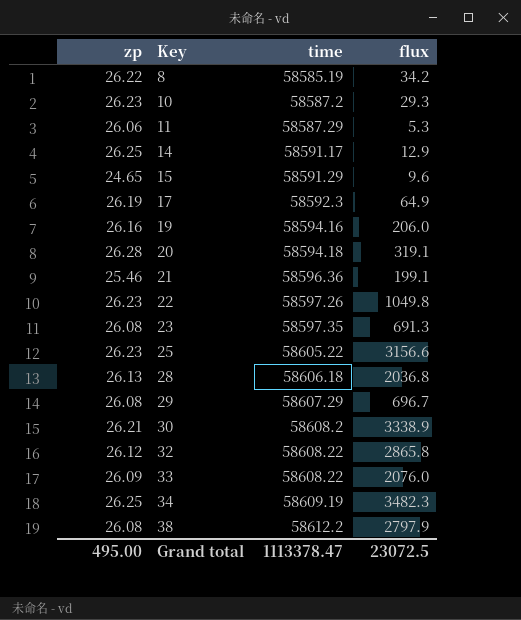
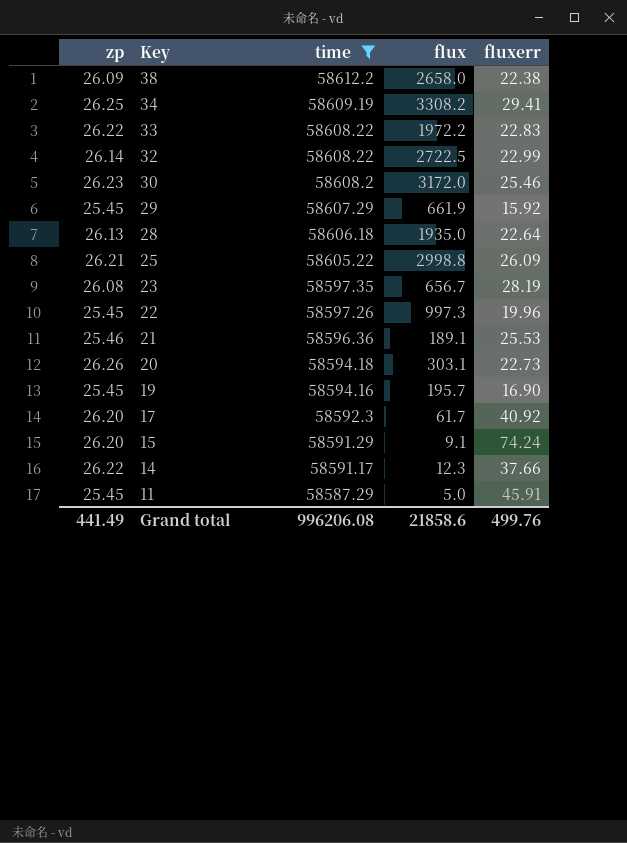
filter: none -> time >= 58587.29
row order: Key ascending -> Key descending
column fluxerr | position: none -> 5
38 | zp: 26.08 -> 26.09
38 | flux: 2797.9 -> 2658.0
34 | flux: 3482.3 -> 3308.2
33 | zp: 26.09 -> 26.22
33 | flux: 2076.0 -> 1972.2
32 | zp: 26.12 -> 26.14
32 | flux: 2865.8 -> 2722.5
30 | zp: 26.21 -> 26.23
30 | flux: 3338.9 -> 3172.0
29 | zp: 26.08 -> 25.45
29 | flux: 696.7 -> 661.9
28 | flux: 2036.8 -> 1935.0
25 | zp: 26.23 -> 26.21
25 | flux: 3156.6 -> 2998.8
23 | flux: 691.3 -> 656.7
22 | zp: 26.23 -> 25.45
22 | flux: 1049.8 -> 997.3
21 | flux: 199.1 -> 189.1
20 | zp: 26.28 -> 26.26
20 | flux: 319.1 -> 303.1
19 | zp: 26.16 -> 25.45
19 | flux: 206.0 -> 195.7
17 | zp: 26.19 -> 26.20
17 | flux: 64.9 -> 61.7
15 | zp: 24.65 -> 26.20
15 | flux: 9.6 -> 9.1
14 | zp: 26.25 -> 26.22
14 | flux: 12.9 -> 12.3
11 | zp: 26.06 -> 25.45
11 | flux: 5.3 -> 5.0
Grand total | zp: 495.00 -> 441.49
Grand total | time: 1113378.47 -> 996206.08
Grand total | flux: 23072.5 -> 21858.6

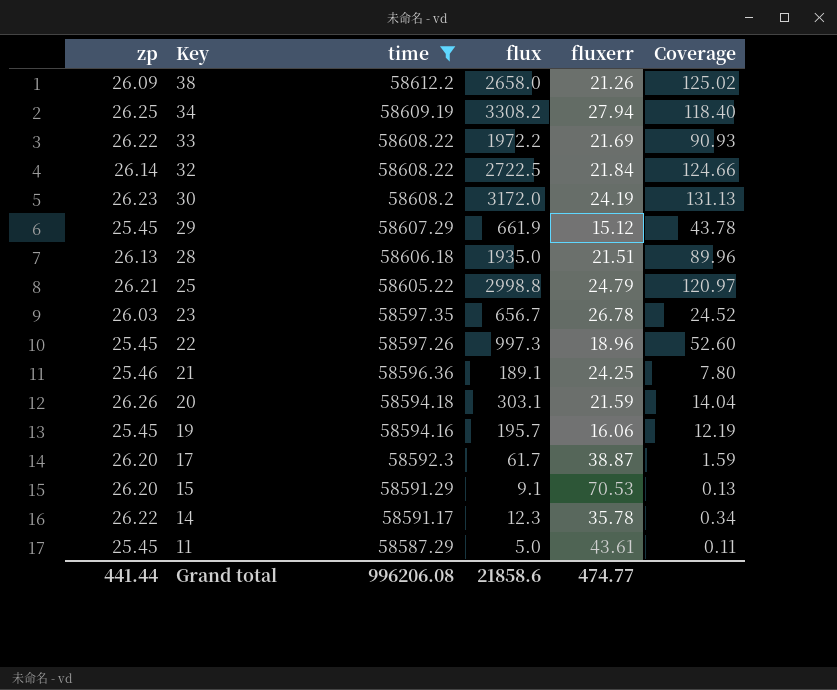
column Coverage | formula: none -> [flux] / [fluxerr]
38 | fluxerr: 22.38 -> 21.26
34 | fluxerr: 29.41 -> 27.94
33 | fluxerr: 22.83 -> 21.69
32 | fluxerr: 22.99 -> 21.84
30 | fluxerr: 25.46 -> 24.19
29 | fluxerr: 15.92 -> 15.12
28 | fluxerr: 22.64 -> 21.51
25 | fluxerr: 26.09 -> 24.79
23 | zp: 26.08 -> 26.03
23 | fluxerr: 28.19 -> 26.78
22 | fluxerr: 19.96 -> 18.96
21 | fluxerr: 25.53 -> 24.25
20 | fluxerr: 22.73 -> 21.59
19 | fluxerr: 16.90 -> 16.06
17 | fluxerr: 40.92 -> 38.87
15 | fluxerr: 74.24 -> 70.53
14 | fluxerr: 37.66 -> 35.78
11 | fluxerr: 45.91 -> 43.61
Grand total | zp: 441.49 -> 441.44
Grand total | fluxerr: 499.76 -> 474.77

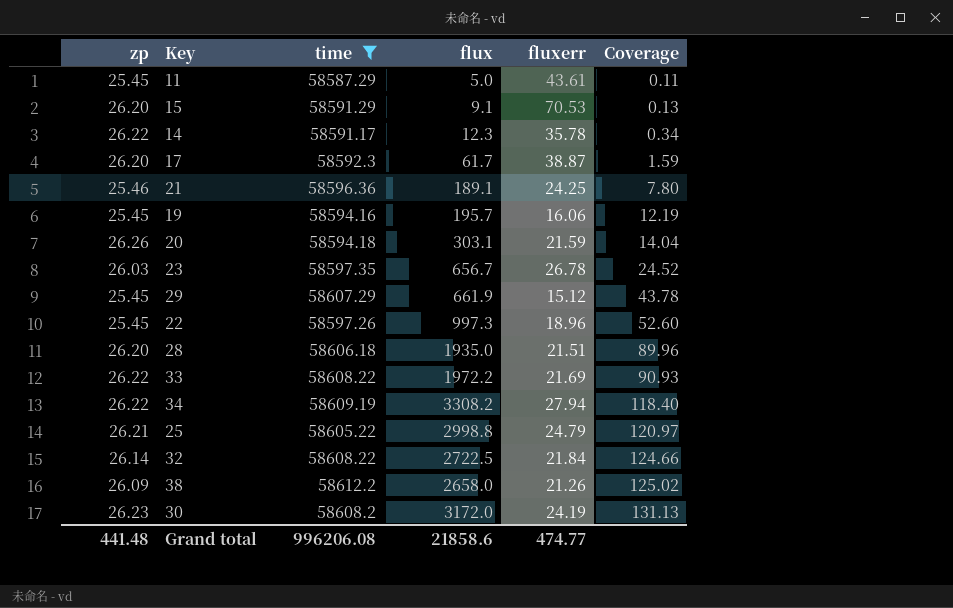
row order: Key descending -> Coverage ascending
28 | zp: 26.13 -> 26.20
34 | zp: 26.25 -> 26.22
Grand total | zp: 441.44 -> 441.48

